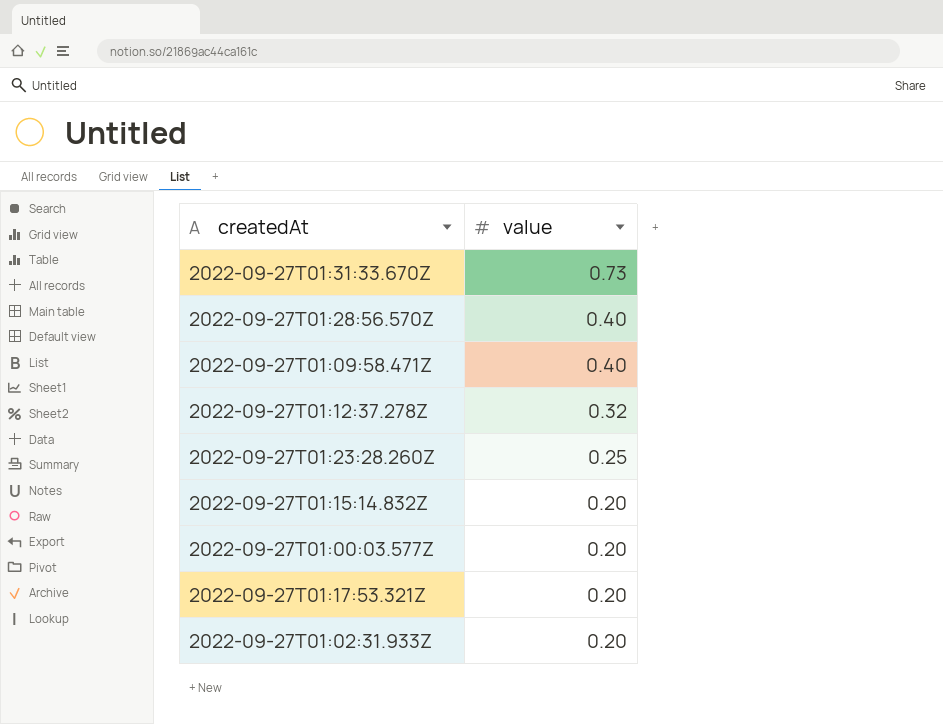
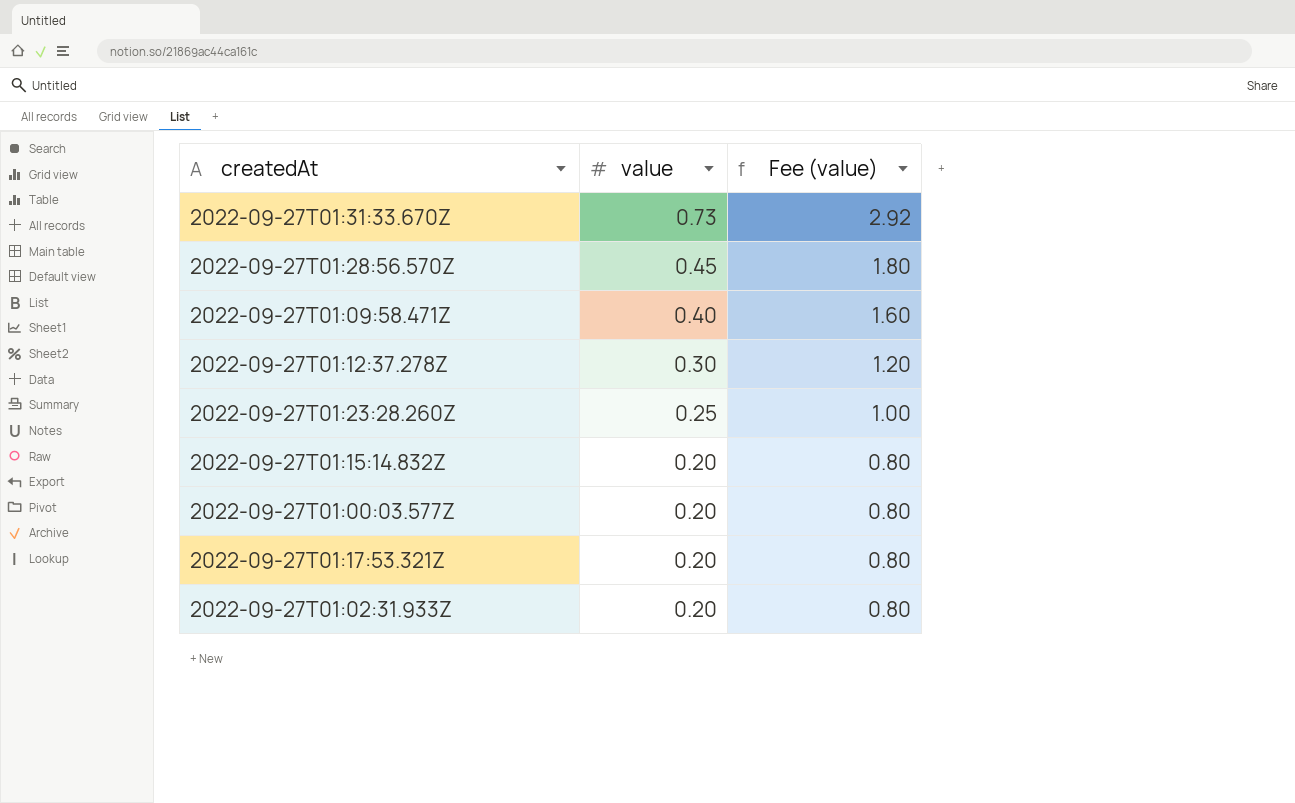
column Fee (value) | formula: none -> [value] * 4
2022-09-27T01:28:56.570Z | value: 0.40 -> 0.45
2022-09-27T01:12:37.278Z | value: 0.32 -> 0.30

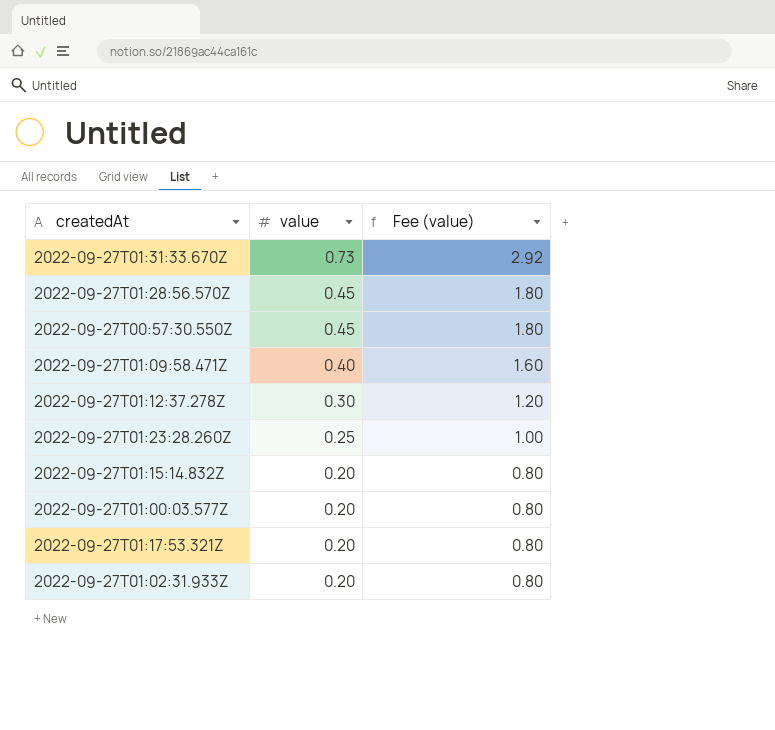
row 2022-09-27T00:57:30.550Z: none -> 0.45 | 1.80

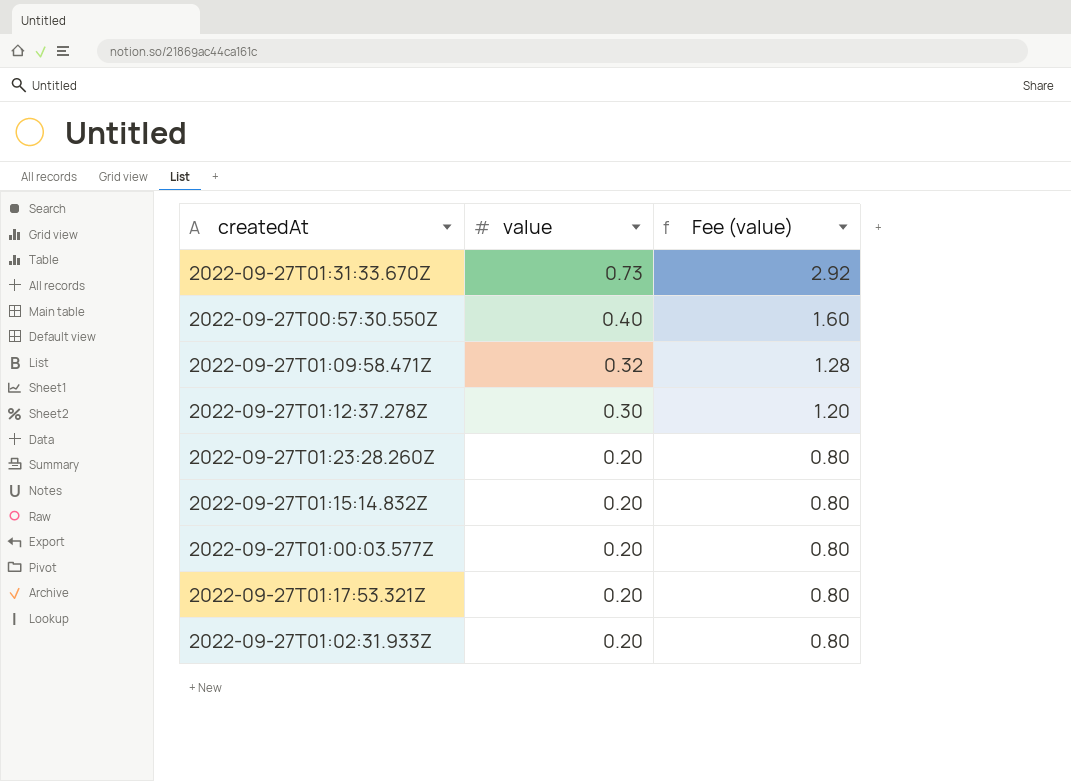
row 2022-09-27T01:28:56.570Z: 0.45 | 1.80 -> none
2022-09-27T00:57:30.550Z | value: 0.45 -> 0.40
2022-09-27T00:57:30.550Z | Fee (value): 1.80 -> 1.60
2022-09-27T01:09:58.471Z | value: 0.40 -> 0.32
2022-09-27T01:09:58.471Z | Fee (value): 1.60 -> 1.28
2022-09-27T01:23:28.260Z | value: 0.25 -> 0.20
2022-09-27T01:23:28.260Z | Fee (value): 1.00 -> 0.80

